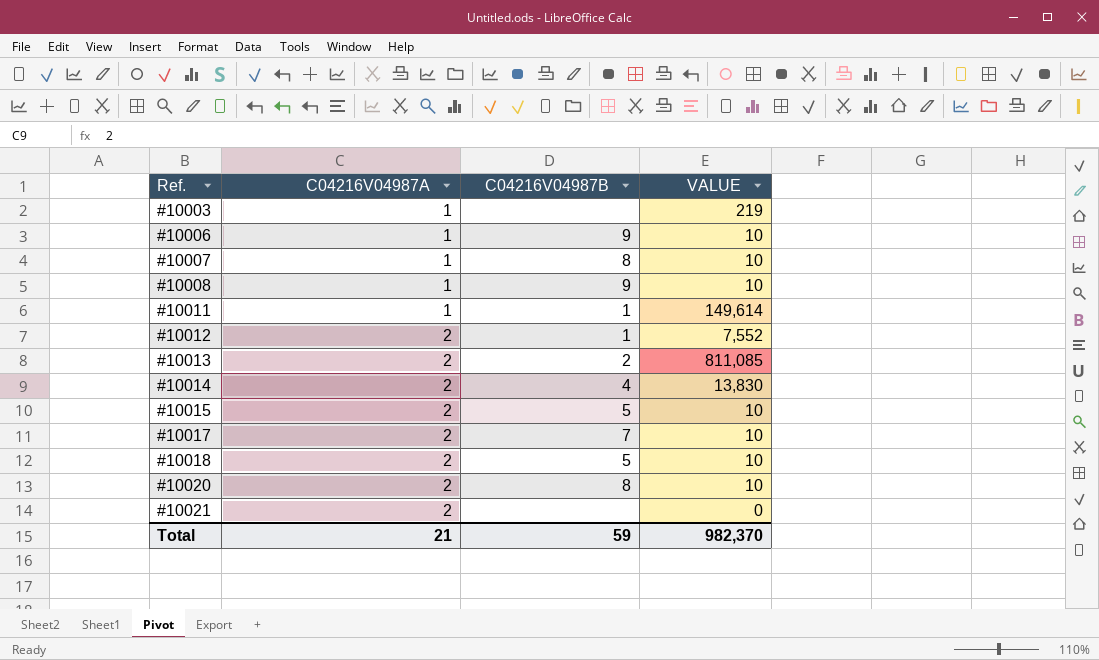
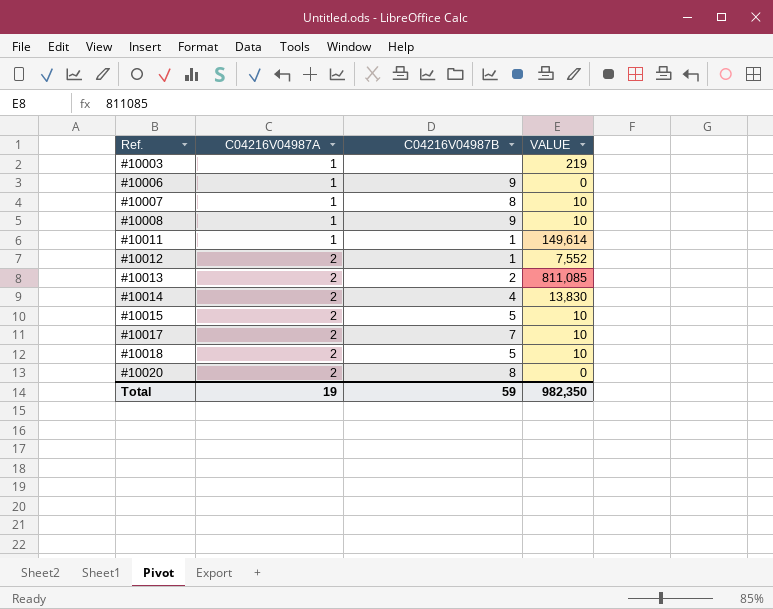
row #10021: 2 | none | 0 -> none
#10006 | VALUE: 10 -> 0
#10020 | VALUE: 10 -> 0
Total | C04216V04987A: 21 -> 19
Total | VALUE: 982,370 -> 982,350

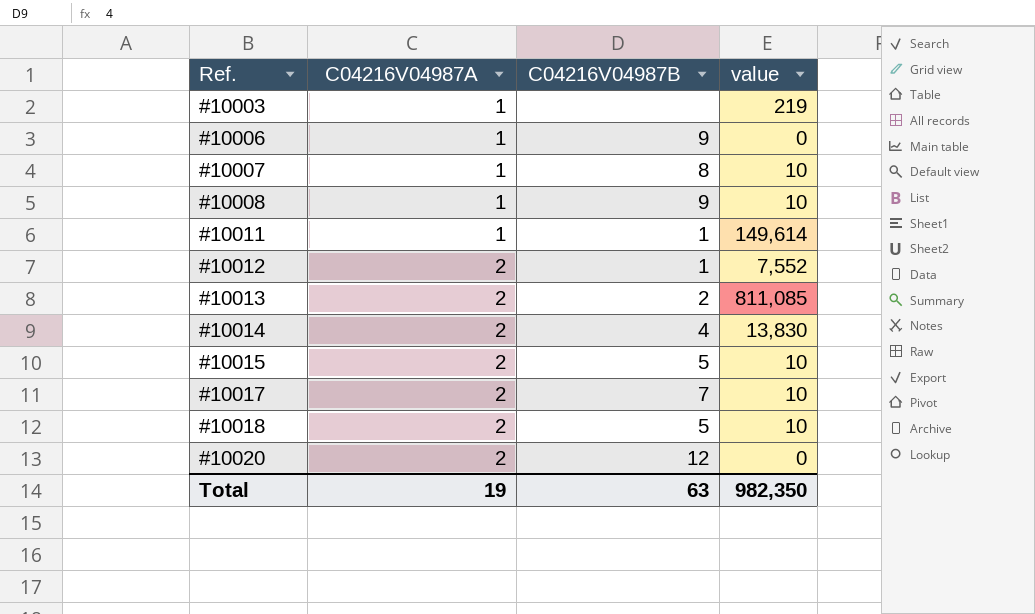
column name: VALUE -> value
#10020 | C04216V04987B: 8 -> 12
Total | C04216V04987B: 59 -> 63

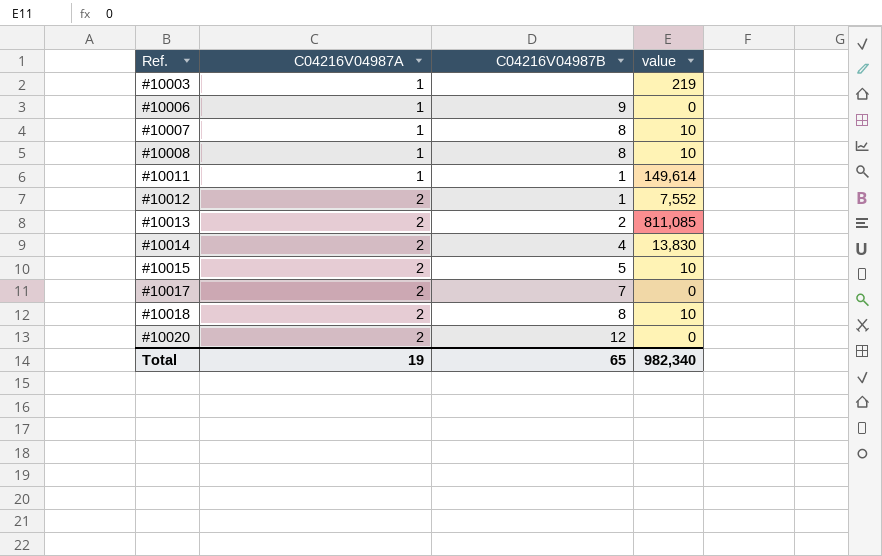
#10008 | C04216V04987B: 9 -> 8
#10017 | value: 10 -> 0
#10018 | C04216V04987B: 5 -> 8
Total | C04216V04987B: 63 -> 65
Total | value: 982,350 -> 982,340

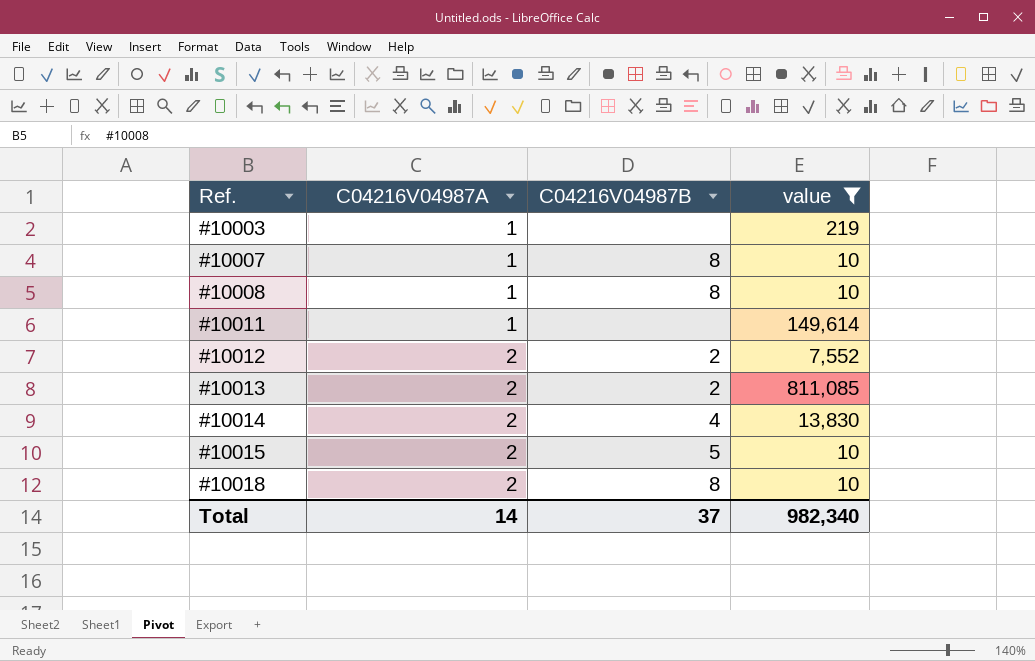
filter: none -> value != 0
#10011 | C04216V04987B: 1 -> none
#10012 | C04216V04987B: 1 -> 2
Total | C04216V04987A: 19 -> 14
Total | C04216V04987B: 65 -> 37

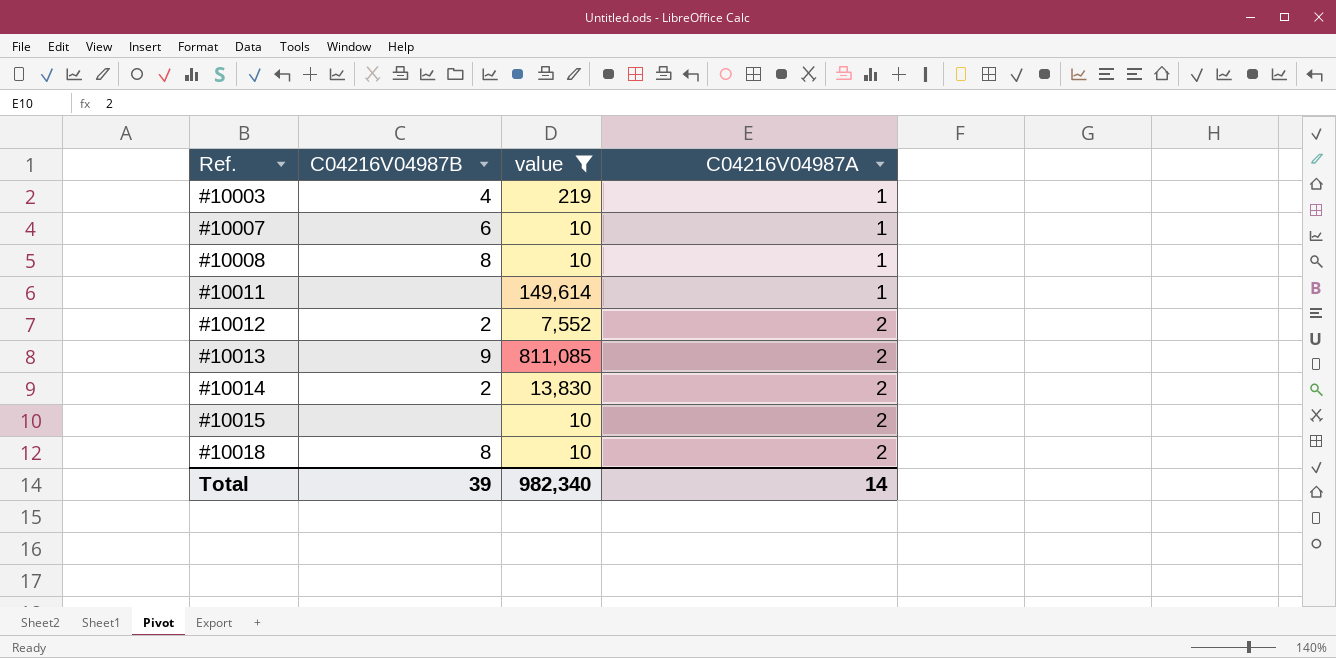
column C04216V04987A | position: 2 -> 4
#10003 | C04216V04987B: none -> 4
#10007 | C04216V04987B: 8 -> 6
#10013 | C04216V04987B: 2 -> 9
#10014 | C04216V04987B: 4 -> 2
#10015 | C04216V04987B: 5 -> none
Total | C04216V04987B: 37 -> 39

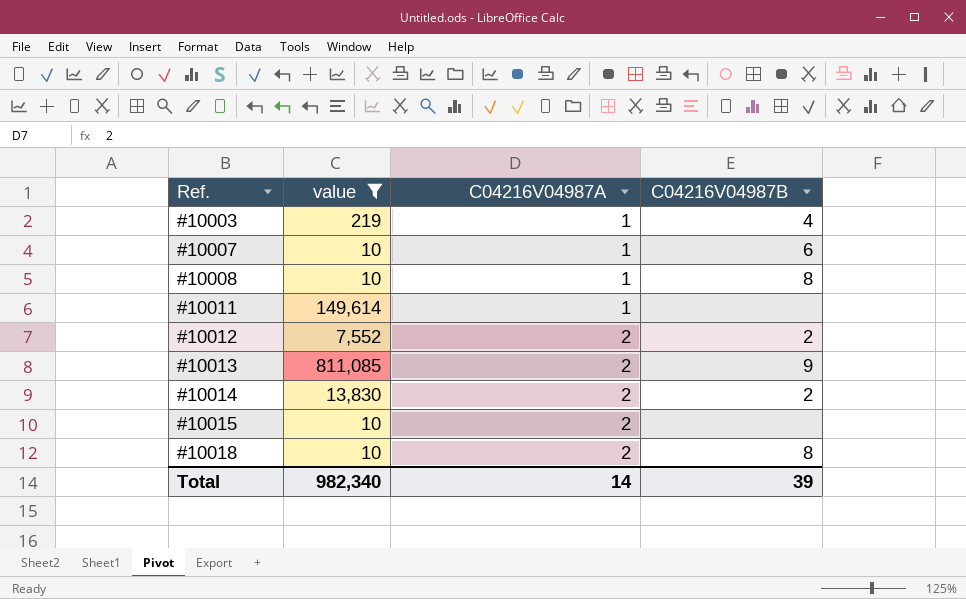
column C04216V04987B | position: 2 -> 4

